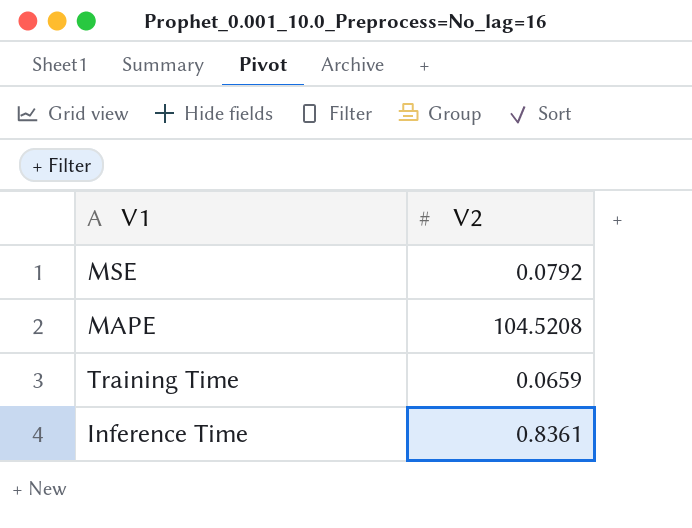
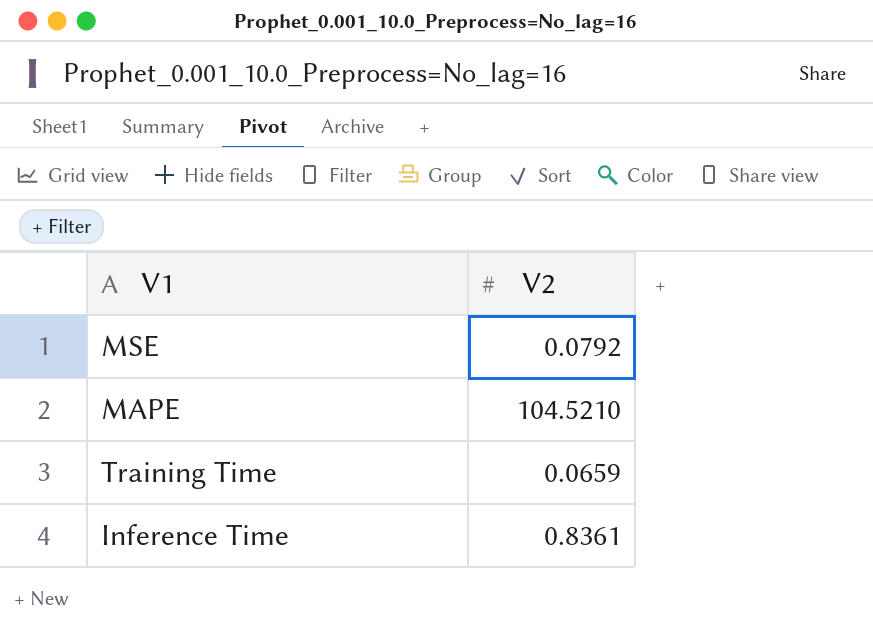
MAPE | V2: 104.5208 -> 104.5210

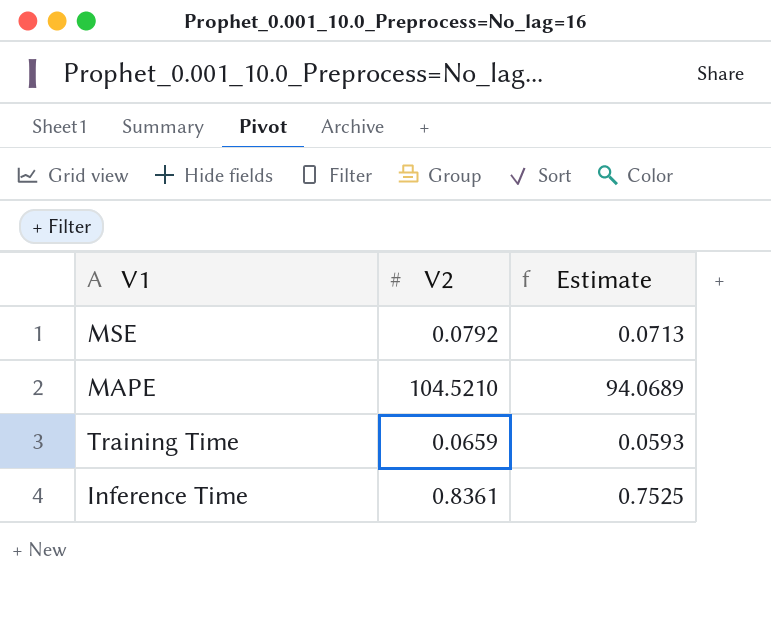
column Estimate | formula: none -> [V2] * 0.9

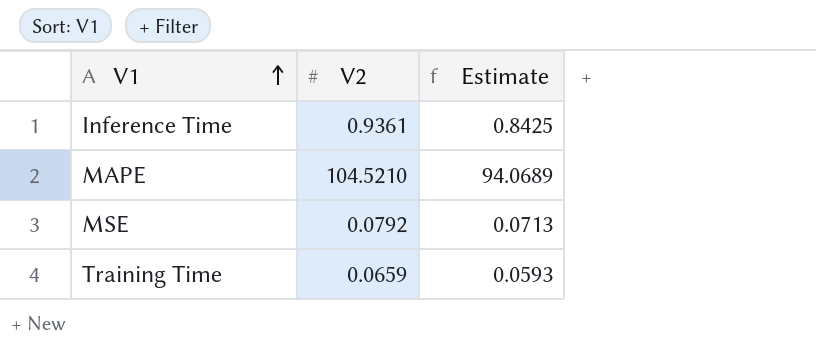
row order: none -> V1 ascending
Inference Time | V2: 0.8361 -> 0.9361
Inference Time | Estimate: 0.7525 -> 0.8425

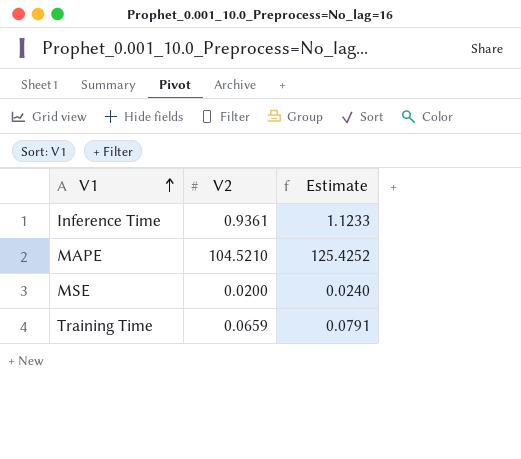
column Estimate | formula: [V2] * 0.9 -> [V2] * 1.2
MSE | V2: 0.0792 -> 0.0200

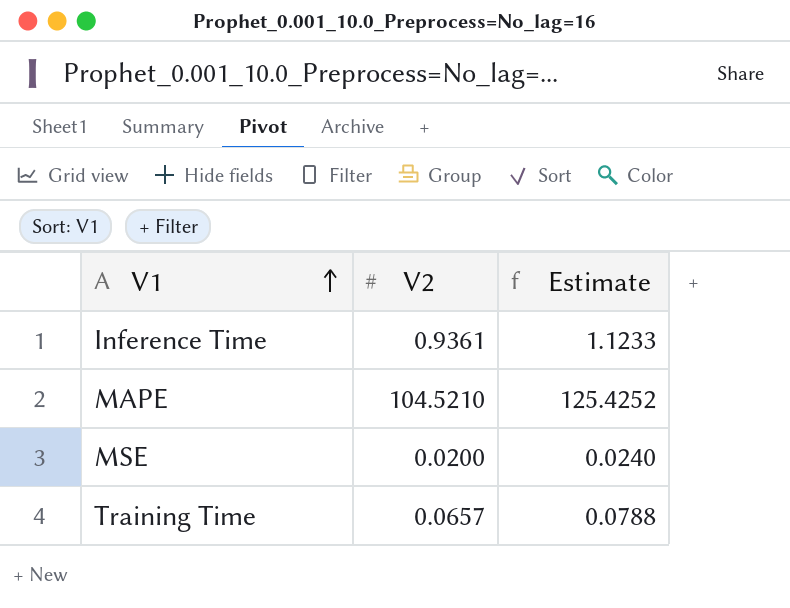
Training Time | V2: 0.0659 -> 0.0657
Training Time | Estimate: 0.0791 -> 0.0788

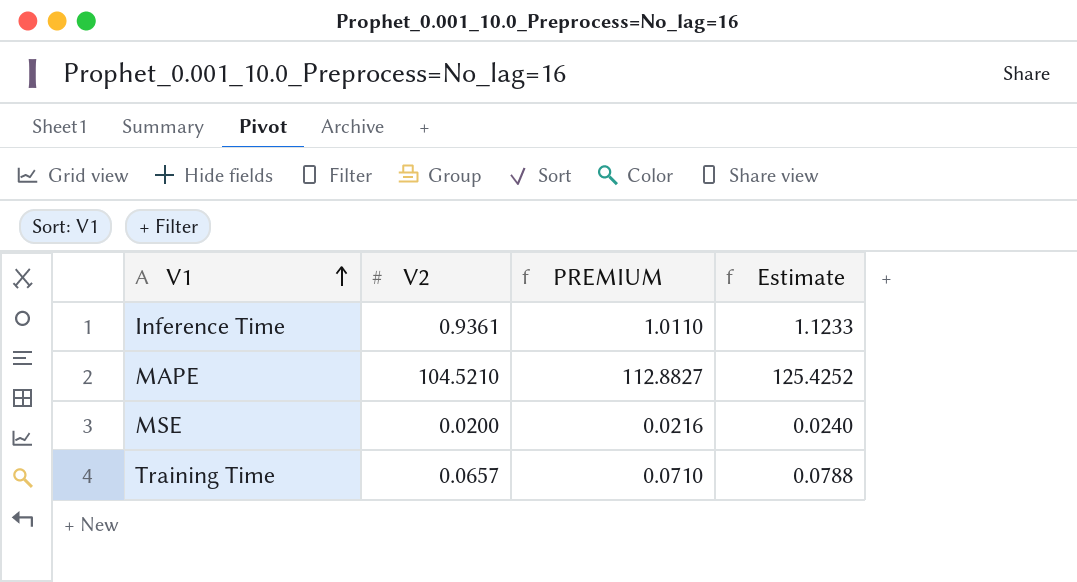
column PREMIUM | formula: none -> [V2] * 1.08

